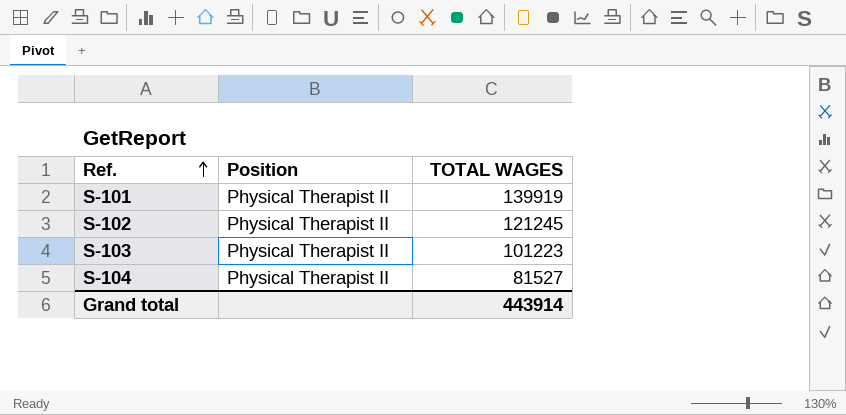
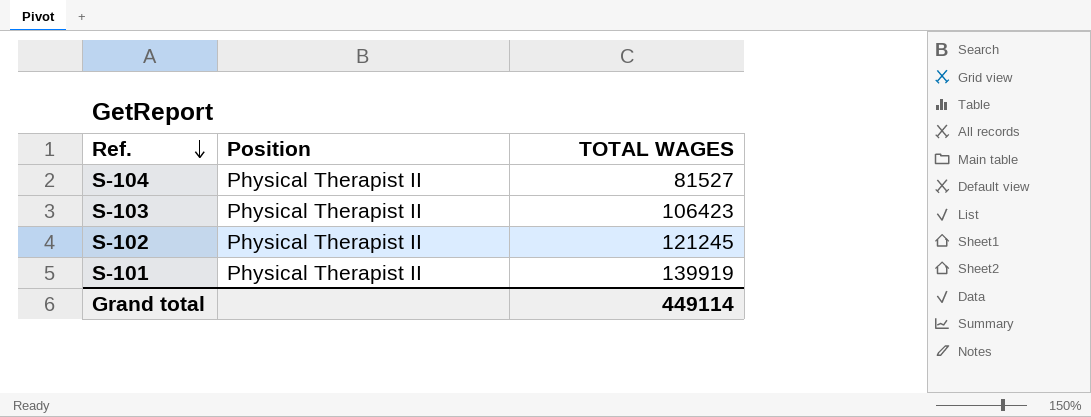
row order: Ref. ascending -> Ref. descending
S-103 | TOTAL WAGES: 101223 -> 106423
Grand total | TOTAL WAGES: 443914 -> 449114

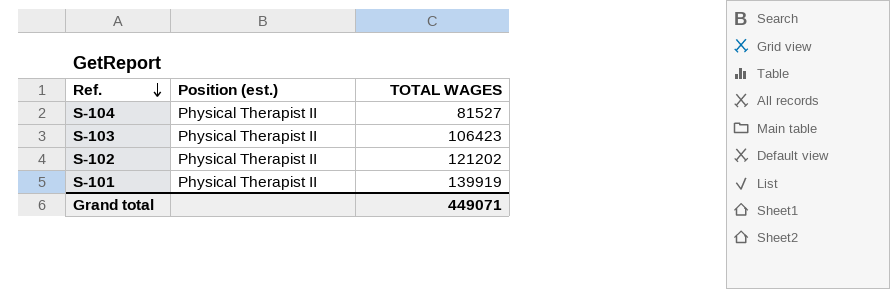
column name: Position -> Position (est.)
S-102 | TOTAL WAGES: 121245 -> 121202
Grand total | TOTAL WAGES: 449114 -> 449071

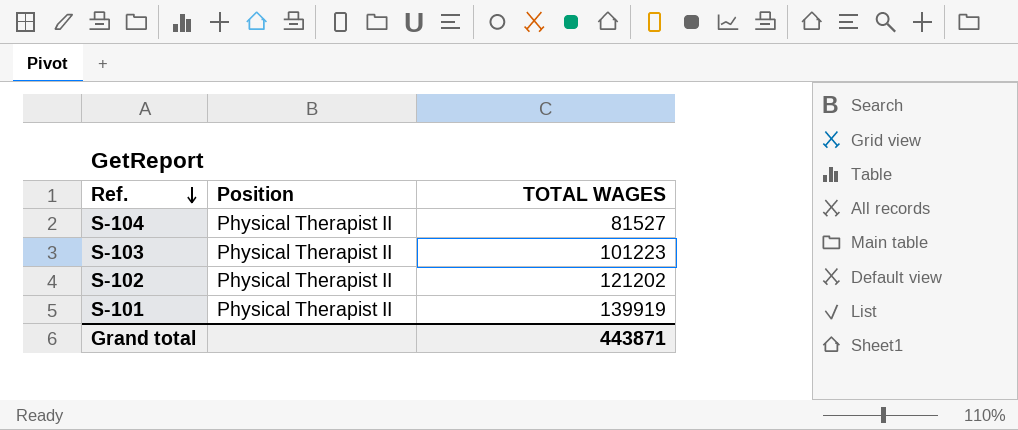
column name: Position (est.) -> Position
S-103 | TOTAL WAGES: 106423 -> 101223
Grand total | TOTAL WAGES: 449071 -> 443871

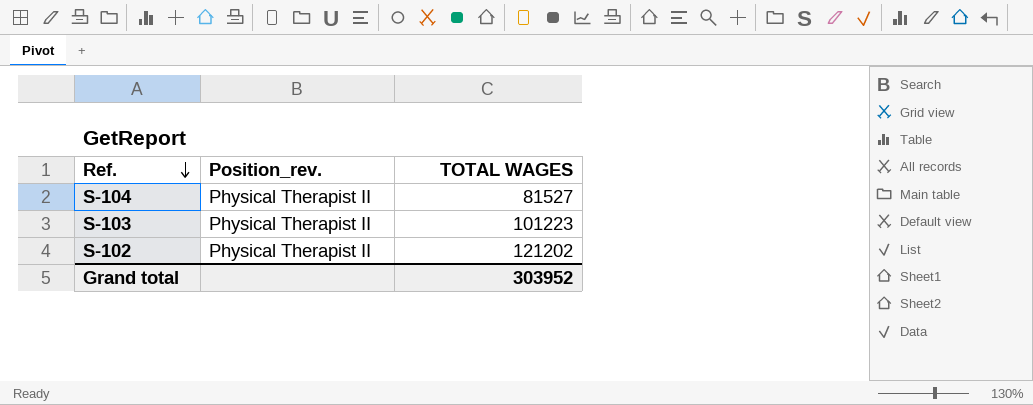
column name: Position -> Position_rev.
row S-101: Physical Therapist II | 139919 -> none
Grand total | TOTAL WAGES: 443871 -> 303952

